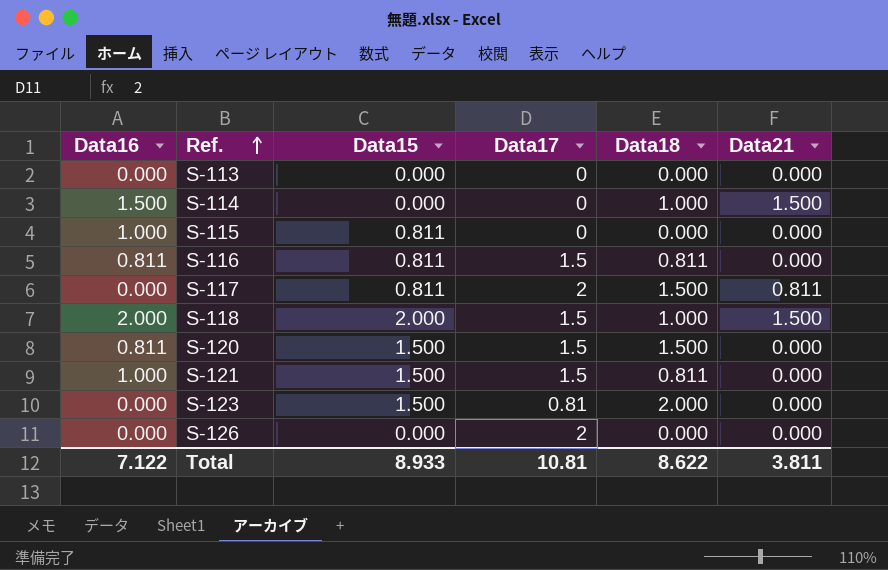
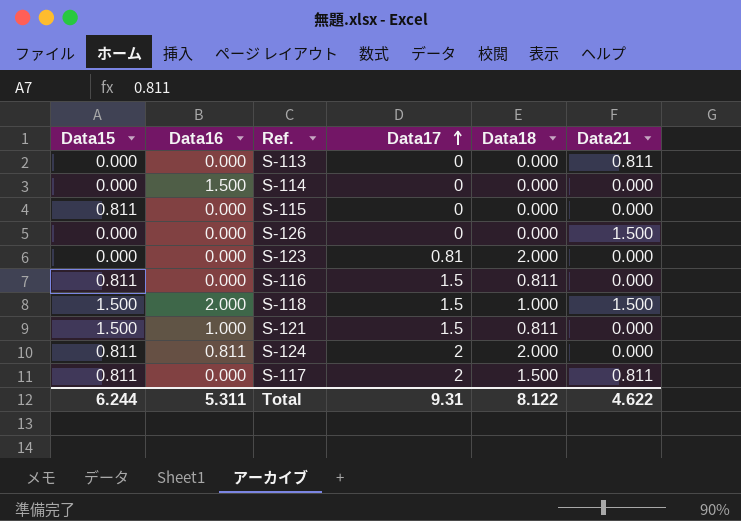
row order: Ref. ascending -> Data17 ascending
column Data15 | position: 3 -> 1
row S-120: 0.811 | 1.500 | 1.5 | 1.500 | 0.000 -> none
S-113 | Data21: 0.000 -> 0.811
S-114 | Data18: 1.000 -> 0.000
S-114 | Data21: 1.500 -> 0.000
S-115 | Data16: 1.000 -> 0.000
S-126 | Data17: 2 -> 0
S-126 | Data21: 0.000 -> 1.500
S-123 | Data15: 1.500 -> 0.000
S-116 | Data16: 0.811 -> 0.000
S-118 | Data15: 2.000 -> 1.500
row S-124: none -> 0.811 | 0.811 | 2 | 2.000 | 0.000
Total | Data15: 8.933 -> 6.244
Total | Data16: 7.122 -> 5.311
Total | Data17: 10.81 -> 9.31
Total | Data18: 8.622 -> 8.122
Total | Data21: 3.811 -> 4.622

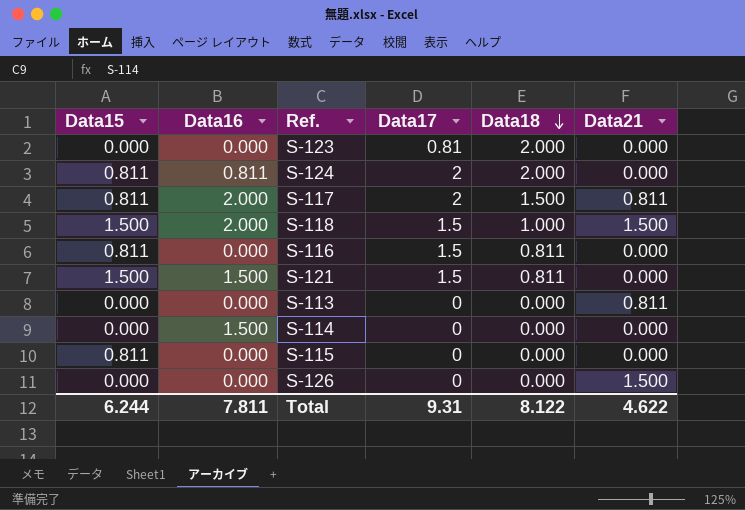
row order: Data17 ascending -> Data18 descending
S-117 | Data16: 0.000 -> 2.000
S-121 | Data16: 1.000 -> 1.500
Total | Data16: 5.311 -> 7.811

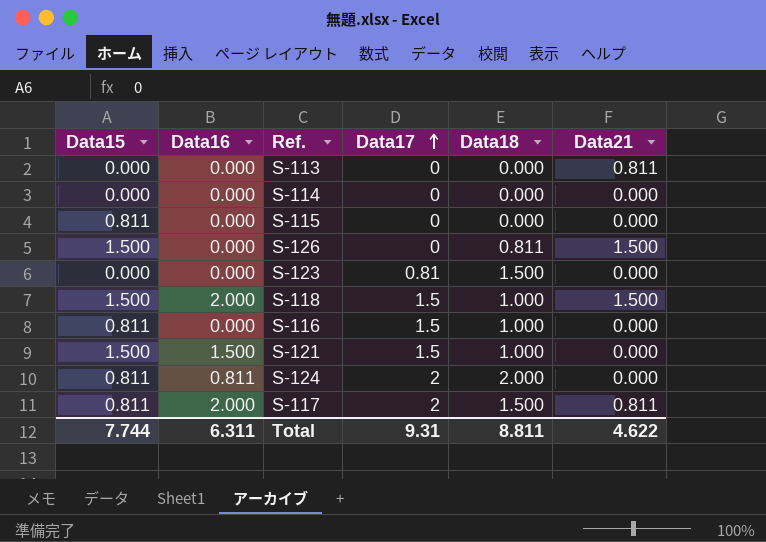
row order: Data18 descending -> Data17 ascending
S-114 | Data16: 1.500 -> 0.000
S-126 | Data15: 0.000 -> 1.500
S-126 | Data18: 0.000 -> 0.811
S-123 | Data18: 2.000 -> 1.500
S-116 | Data18: 0.811 -> 1.000
S-121 | Data18: 0.811 -> 1.000
Total | Data15: 6.244 -> 7.744
Total | Data16: 7.811 -> 6.311
Total | Data18: 8.122 -> 8.811

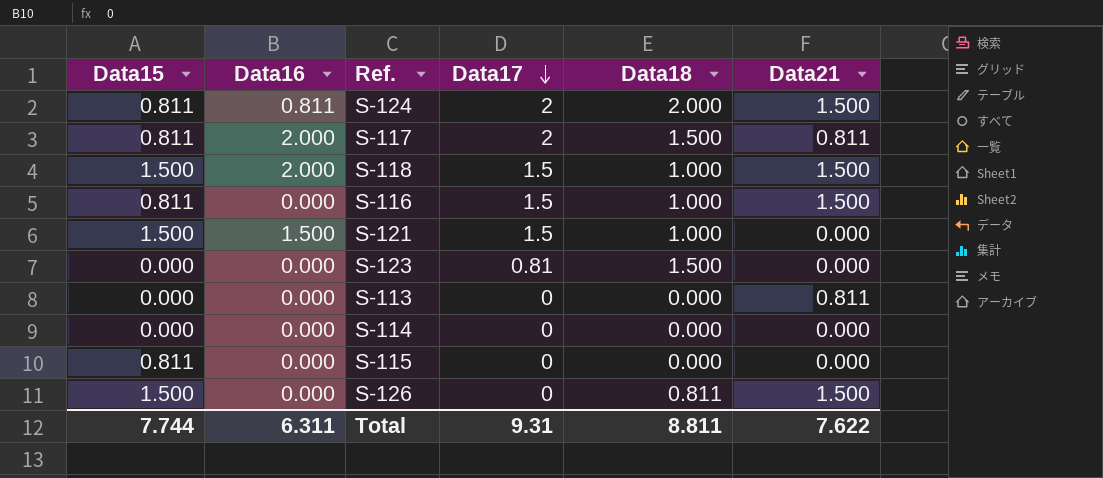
row order: Data17 ascending -> Data17 descending
S-124 | Data21: 0.000 -> 1.500
S-116 | Data21: 0.000 -> 1.500
Total | Data21: 4.622 -> 7.622

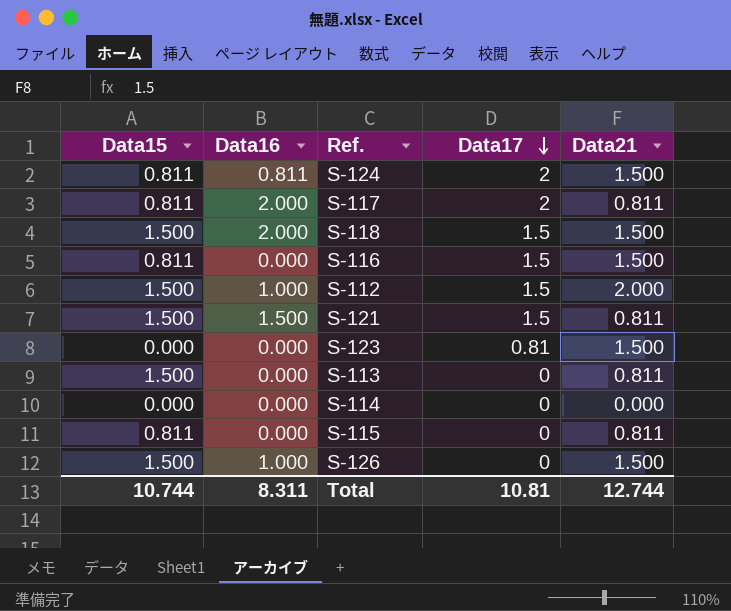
column Data18 | position: 5 -> none
row S-112: none -> 1.500 | 1.000 | 1.5 | 2.000
S-121 | Data21: 0.000 -> 0.811
S-123 | Data21: 0.000 -> 1.500
S-113 | Data15: 0.000 -> 1.500
S-115 | Data21: 0.000 -> 0.811
S-126 | Data16: 0.000 -> 1.000
Total | Data15: 7.744 -> 10.744
Total | Data16: 6.311 -> 8.311
Total | Data17: 9.31 -> 10.81
Total | Data21: 7.622 -> 12.744

